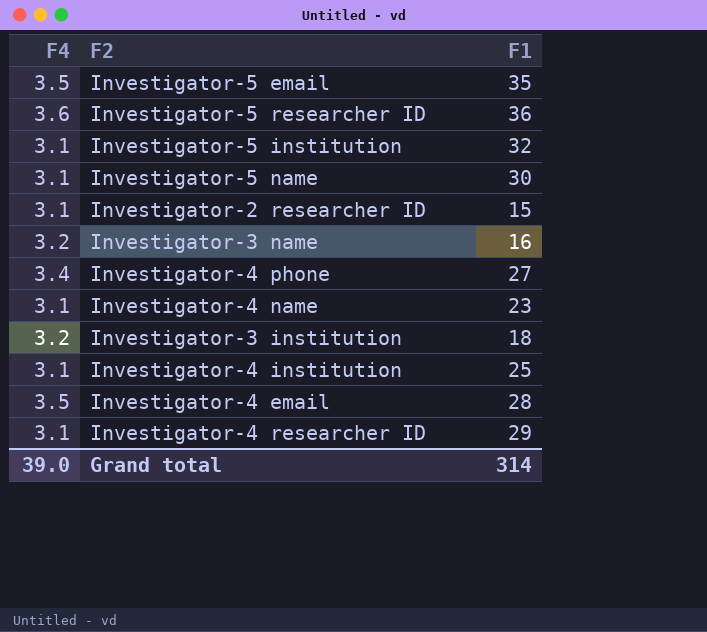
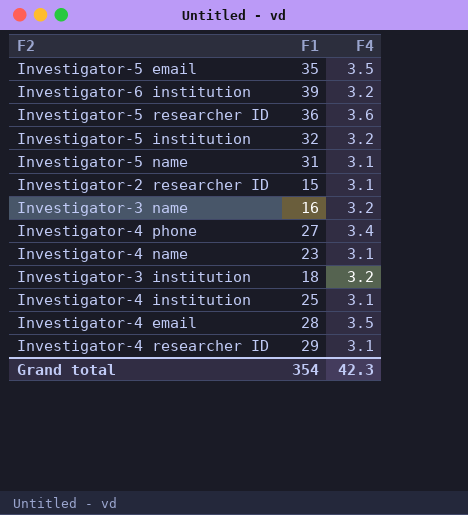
column F4 | position: 1 -> 3
row Investigator-6 institution: none -> 39 | 3.2
Investigator-5 institution | F4: 3.1 -> 3.2
Investigator-5 name | F1: 30 -> 31
Grand total | F1: 314 -> 354
Grand total | F4: 39.0 -> 42.3

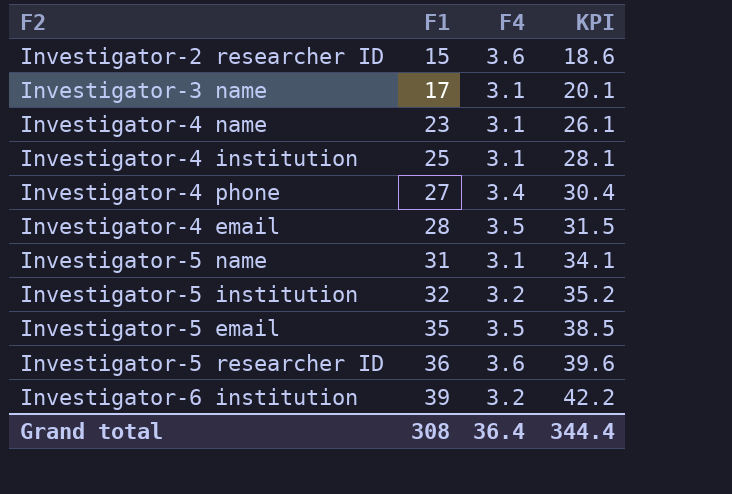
row order: none -> F1 ascending
column KPI | formula: none -> [F1] + [F4]
row Investigator-3 institution: 18 | 3.2 -> none
row Investigator-4 researcher ID: 29 | 3.1 -> none
Investigator-2 researcher ID | F4: 3.1 -> 3.6
Investigator-3 name | F1: 16 -> 17
Investigator-3 name | F4: 3.2 -> 3.1
Grand total | F1: 354 -> 308
Grand total | F4: 42.3 -> 36.4

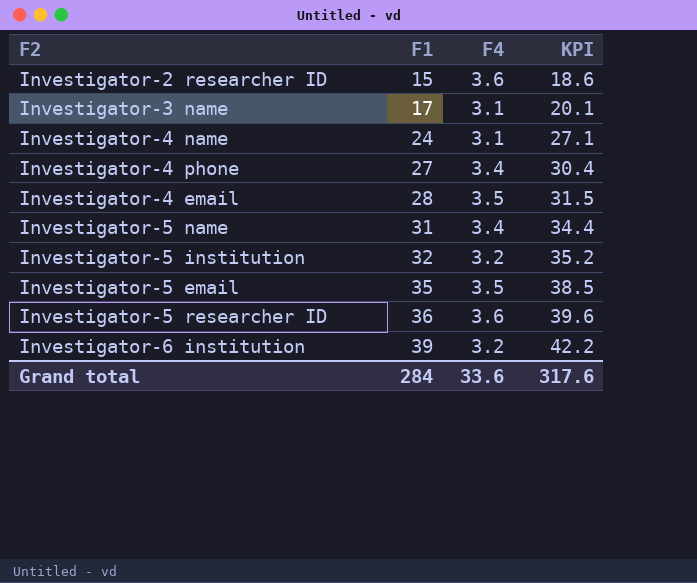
row Investigator-4 institution: 25 | 3.1 | 28.1 -> none
Investigator-4 name | F1: 23 -> 24
Investigator-4 name | KPI: 26.1 -> 27.1
Investigator-5 name | F4: 3.1 -> 3.4
Investigator-5 name | KPI: 34.1 -> 34.4
Grand total | F1: 308 -> 284
Grand total | F4: 36.4 -> 33.6
Grand total | KPI: 344.4 -> 317.6

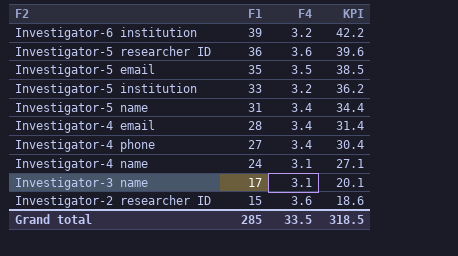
row order: F1 ascending -> F1 descending
Investigator-5 institution | F1: 32 -> 33
Investigator-5 institution | KPI: 35.2 -> 36.2
Investigator-4 email | F4: 3.5 -> 3.4
Investigator-4 email | KPI: 31.5 -> 31.4
Grand total | F1: 284 -> 285
Grand total | F4: 33.6 -> 33.5
Grand total | KPI: 317.6 -> 318.5

